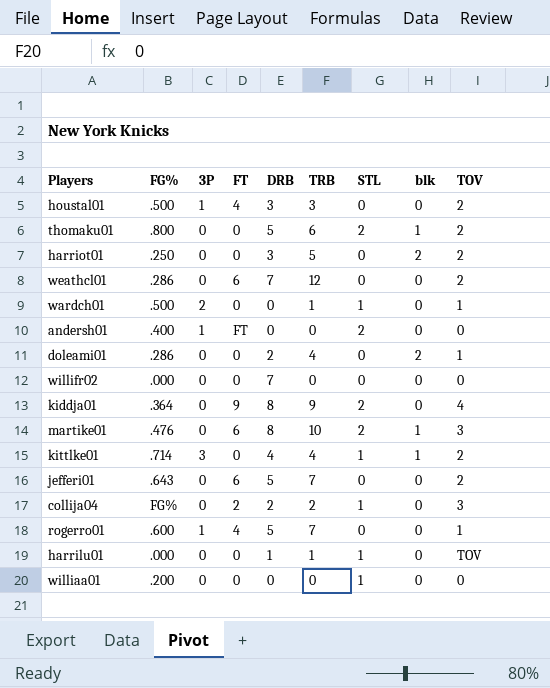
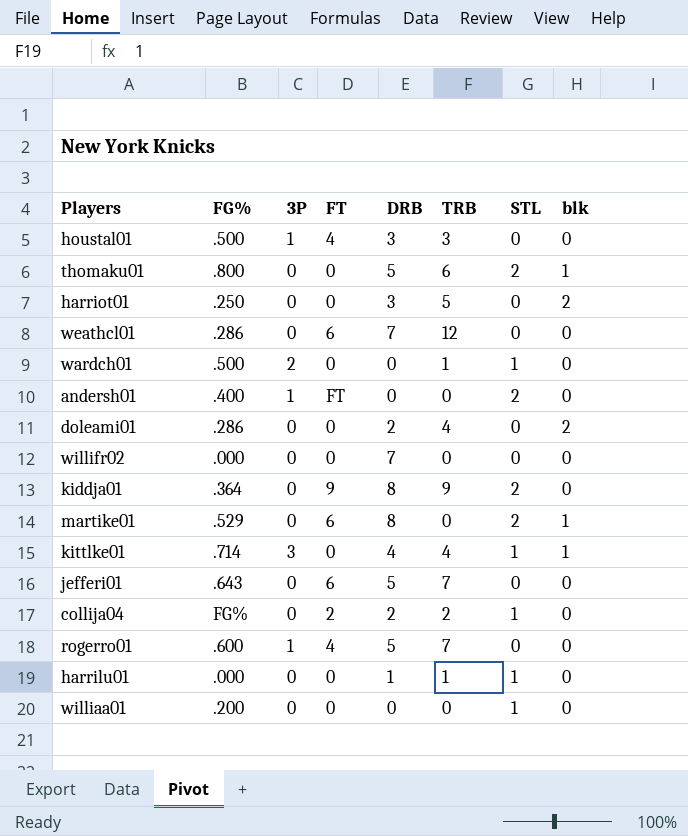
column TOV | position: 9 -> none
martike01 | FG%: .476 -> .529
martike01 | TRB: 10 -> 0

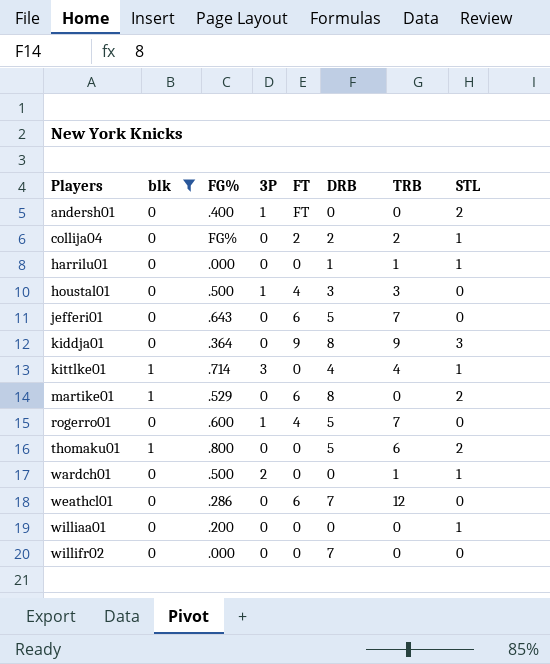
filter: none -> blk != 2
row order: none -> Players ascending
column blk | position: 8 -> 2
kiddja01 | STL: 2 -> 3

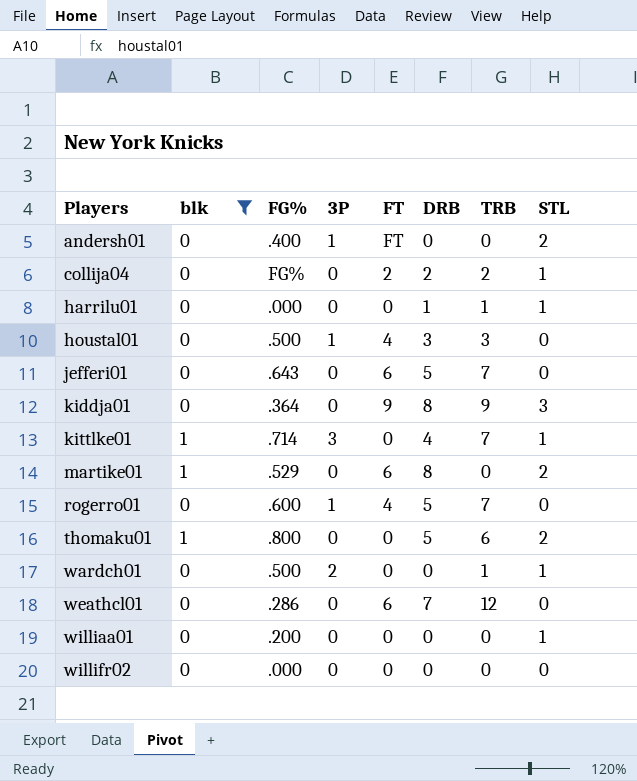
kittlke01 | TRB: 4 -> 7
willifr02 | DRB: 7 -> 0

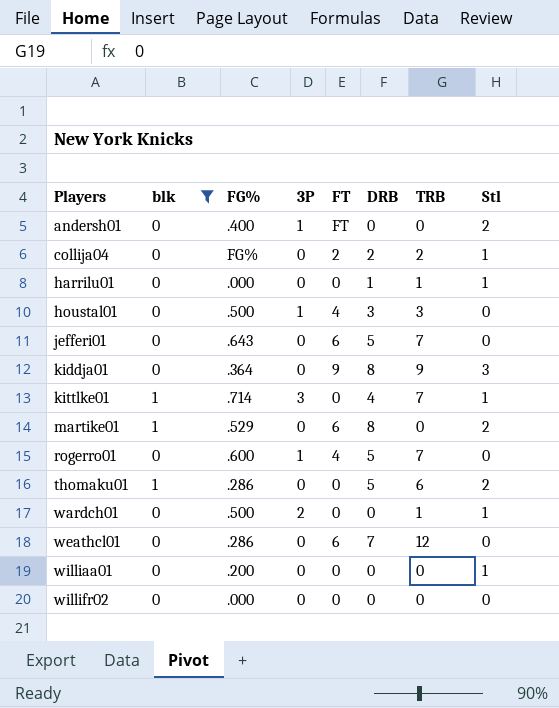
column name: STL -> Stl
thomaku01 | FG%: .800 -> .286

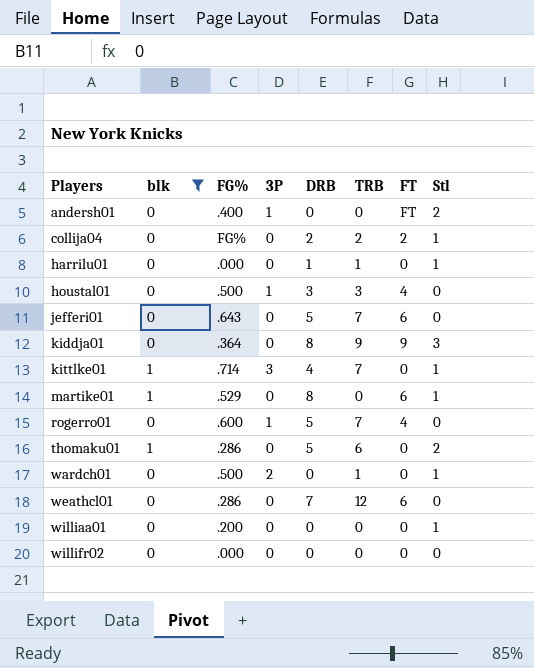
column FT | position: 5 -> 7
martike01 | Stl: 2 -> 1

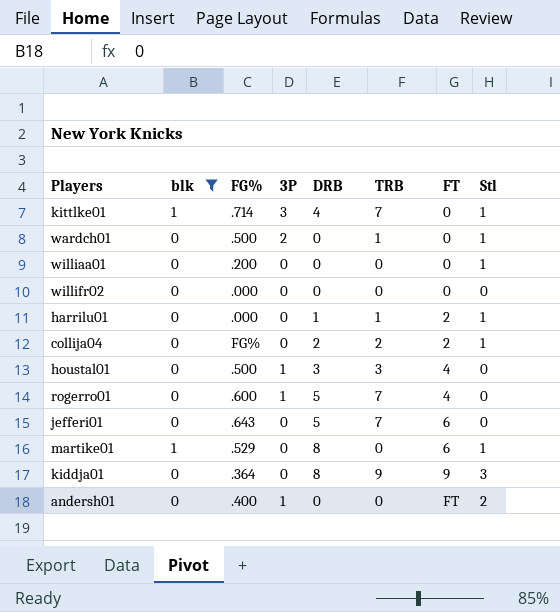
row order: Players ascending -> FT ascending
row thomaku01: 1 | .286 | 0 | 5 | 6 | 0 | 2 -> none
row weathcl01: 0 | .286 | 0 | 7 | 12 | 6 | 0 -> none
harrilu01 | FT: 0 -> 2

